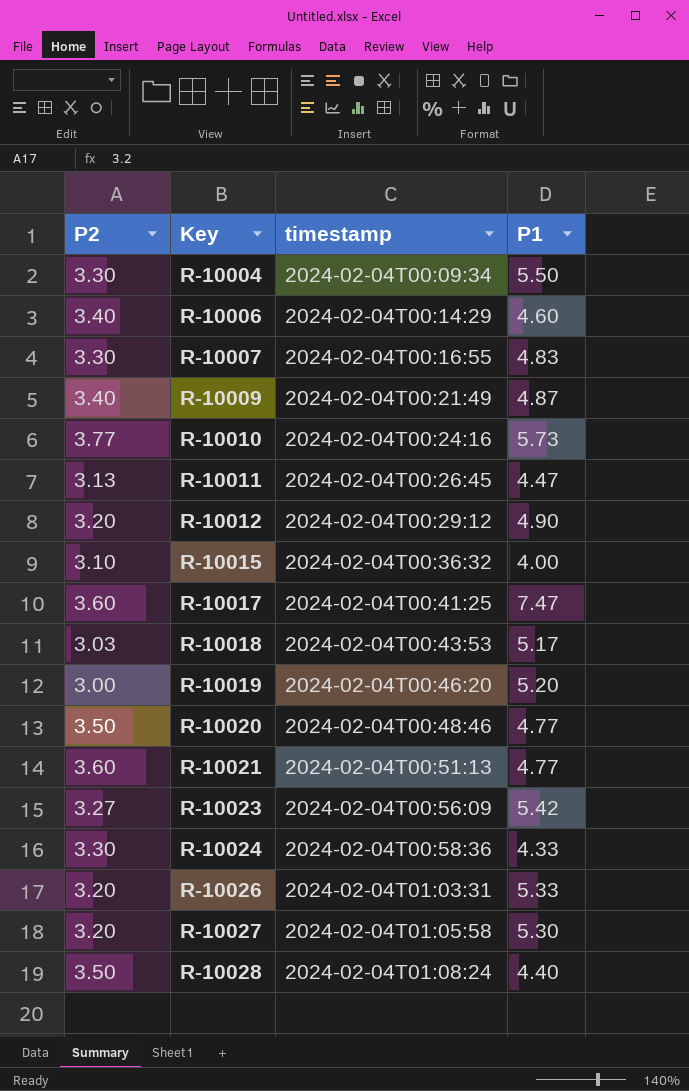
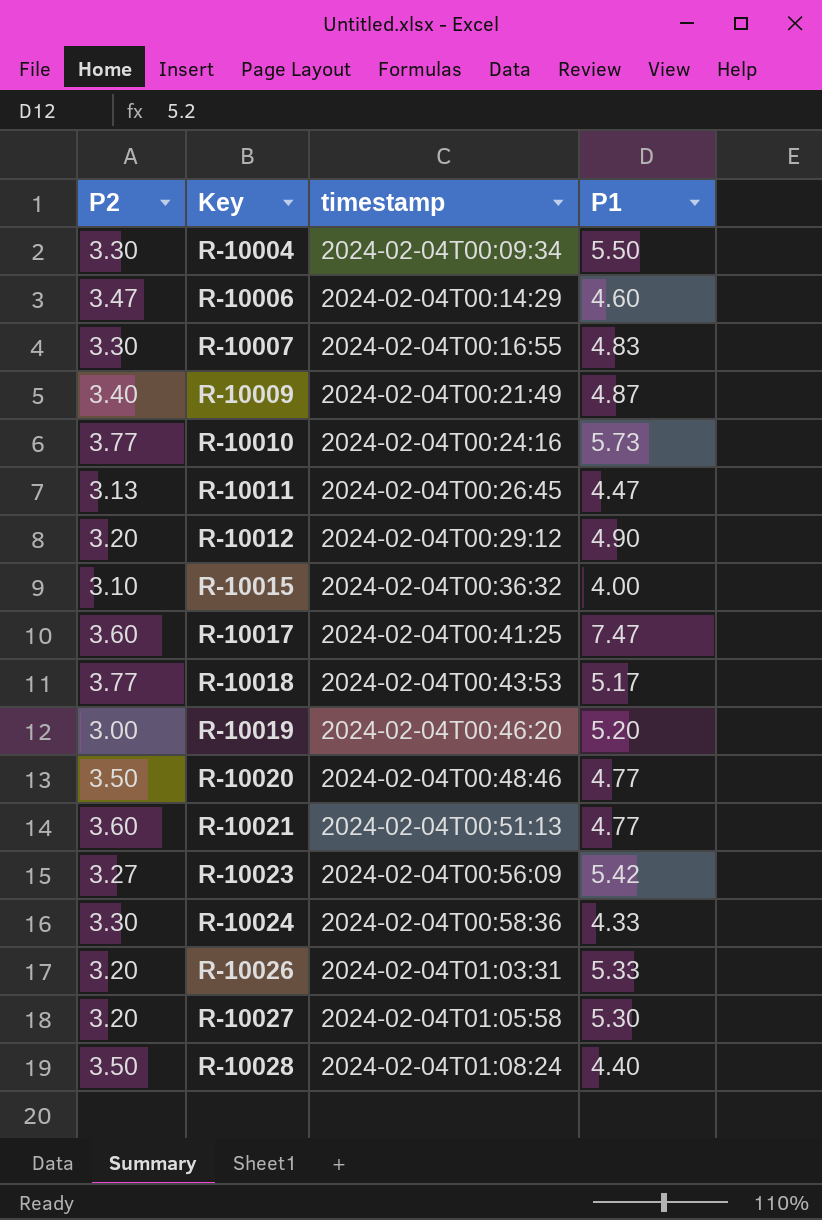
R-10006 | P2: 3.40 -> 3.47
R-10018 | P2: 3.03 -> 3.77

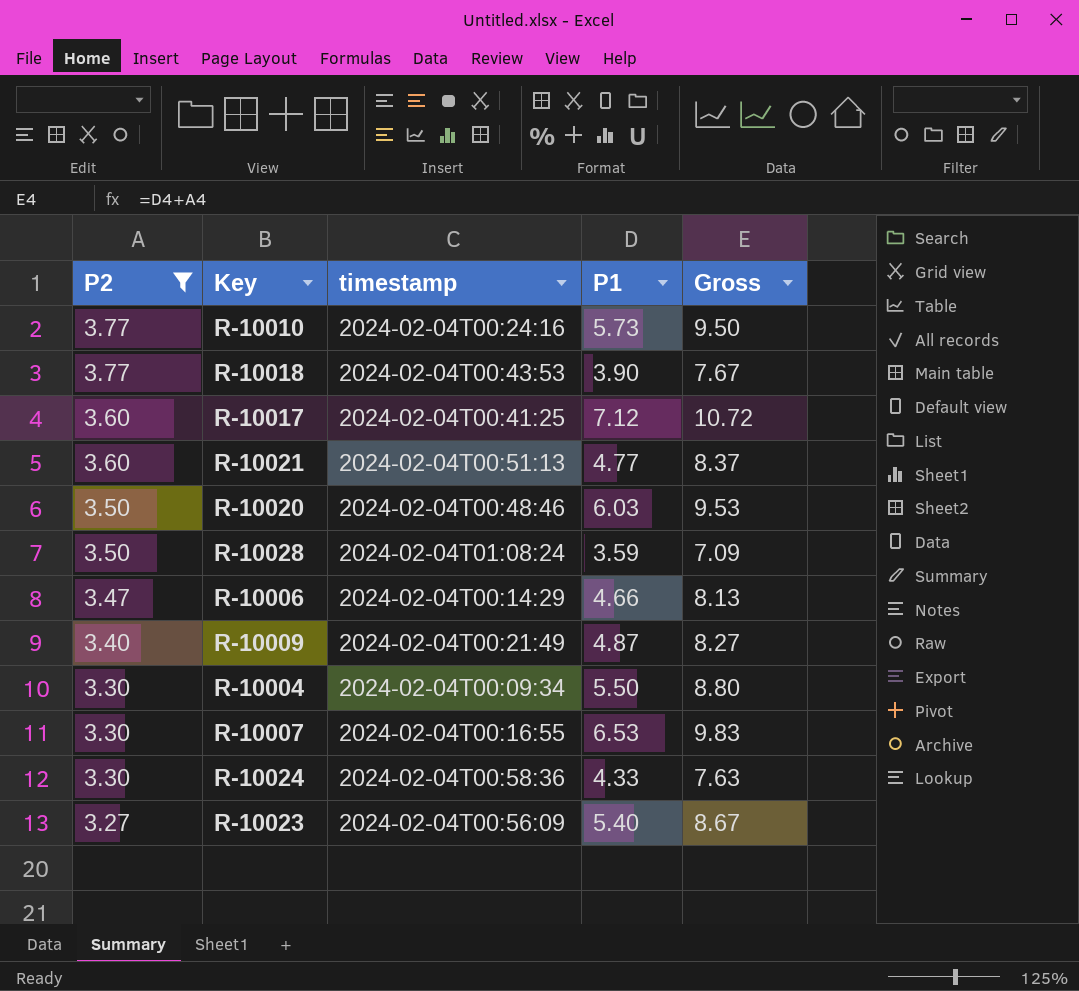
filter: none -> P2 >= 3.27
row order: Key ascending -> P2 descending
column Gross | formula: none -> [P2] + [P1]
R-10018 | P1: 5.17 -> 3.90
R-10017 | P1: 7.47 -> 7.12
R-10020 | P1: 4.77 -> 6.03
R-10028 | P1: 4.40 -> 3.59
R-10006 | P1: 4.60 -> 4.66
R-10007 | P1: 4.83 -> 6.53
R-10023 | P1: 5.42 -> 5.40

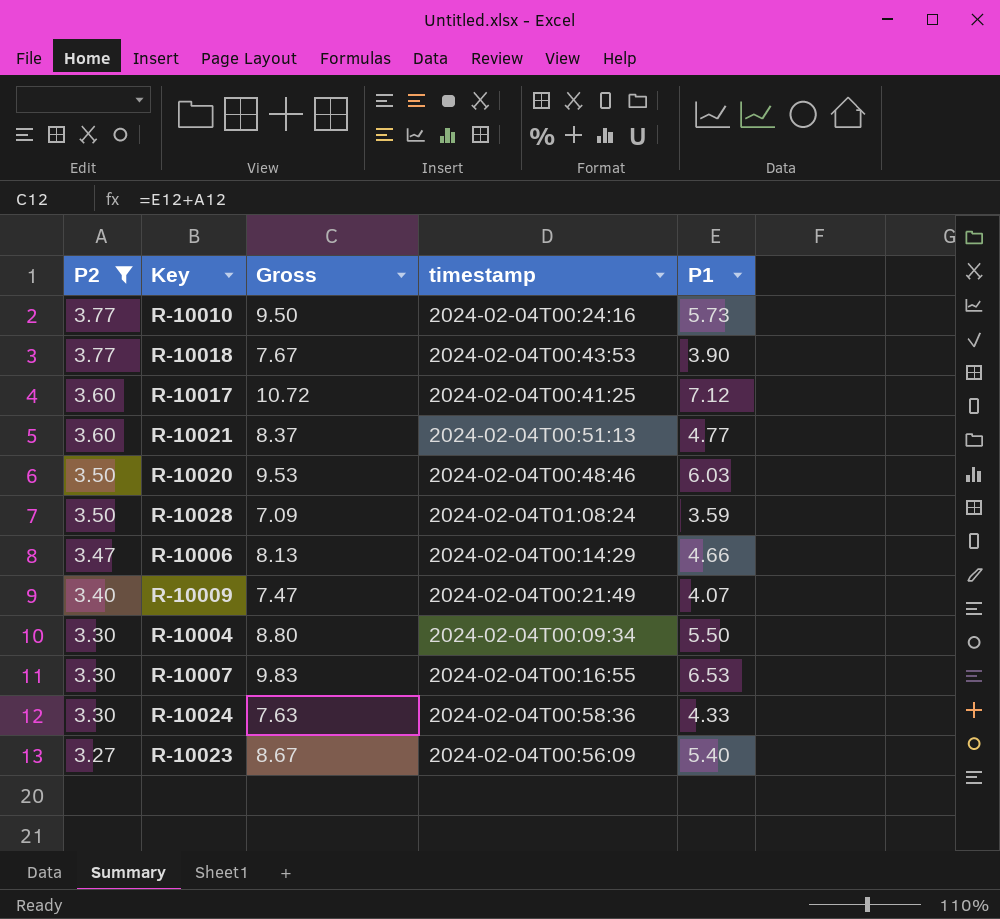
column Gross | position: 5 -> 3
R-10009 | Gross: 8.27 -> 7.47
R-10009 | P1: 4.87 -> 4.07

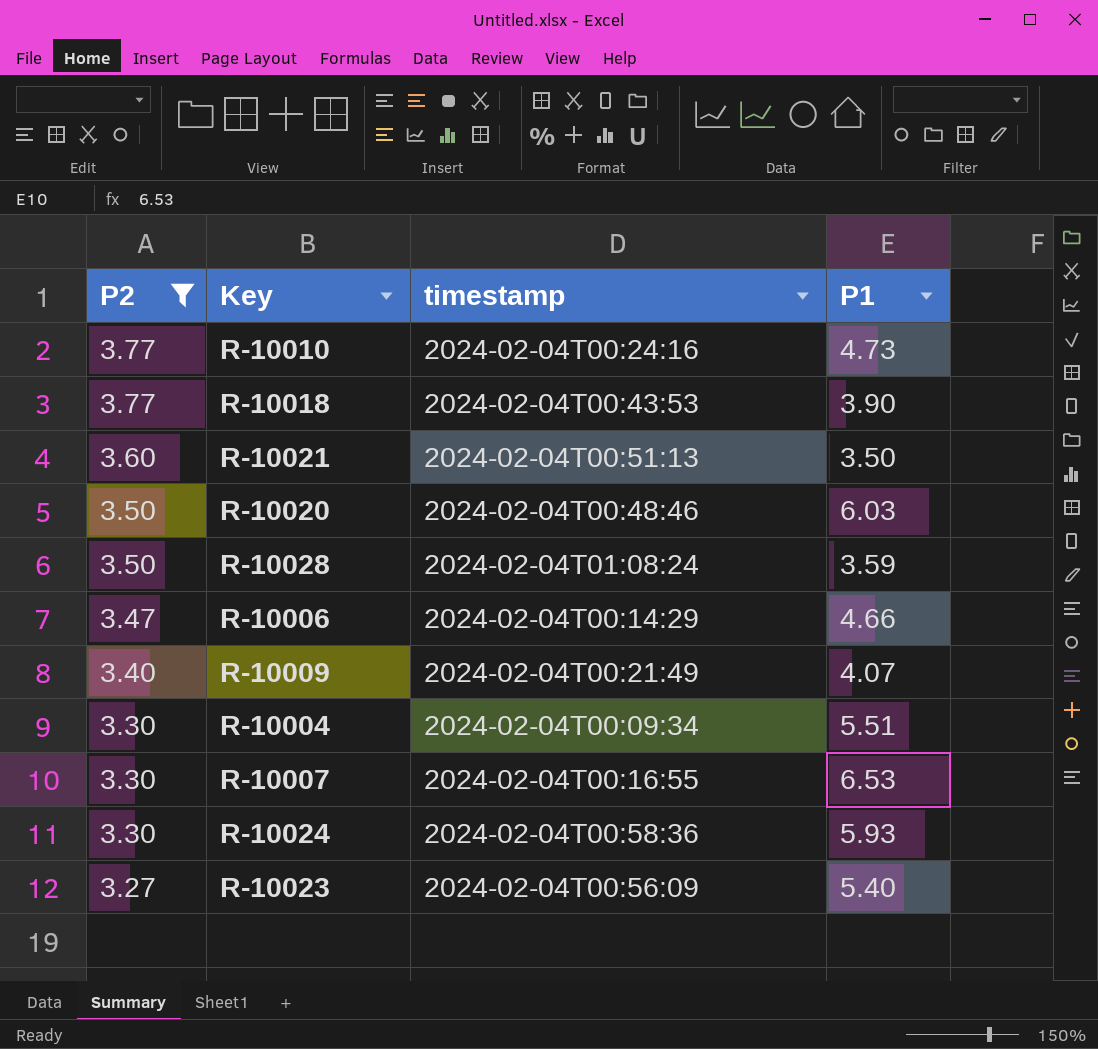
column Gross | formula: [P2] + [P1] -> none
row R-10017: 3.60 | 10.72 | 2024-02-04T00:41:25 | 7.12 -> none
R-10010 | P1: 5.73 -> 4.73
R-10021 | P1: 4.77 -> 3.50
R-10004 | P1: 5.50 -> 5.51
R-10024 | P1: 4.33 -> 5.93

